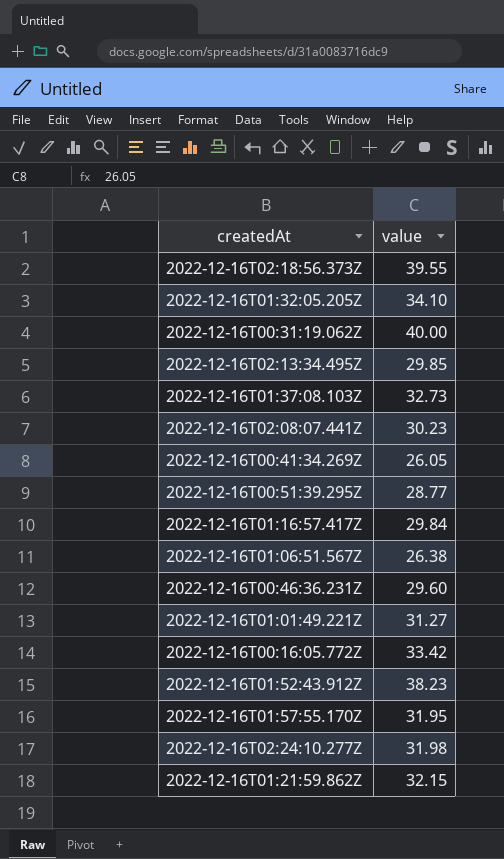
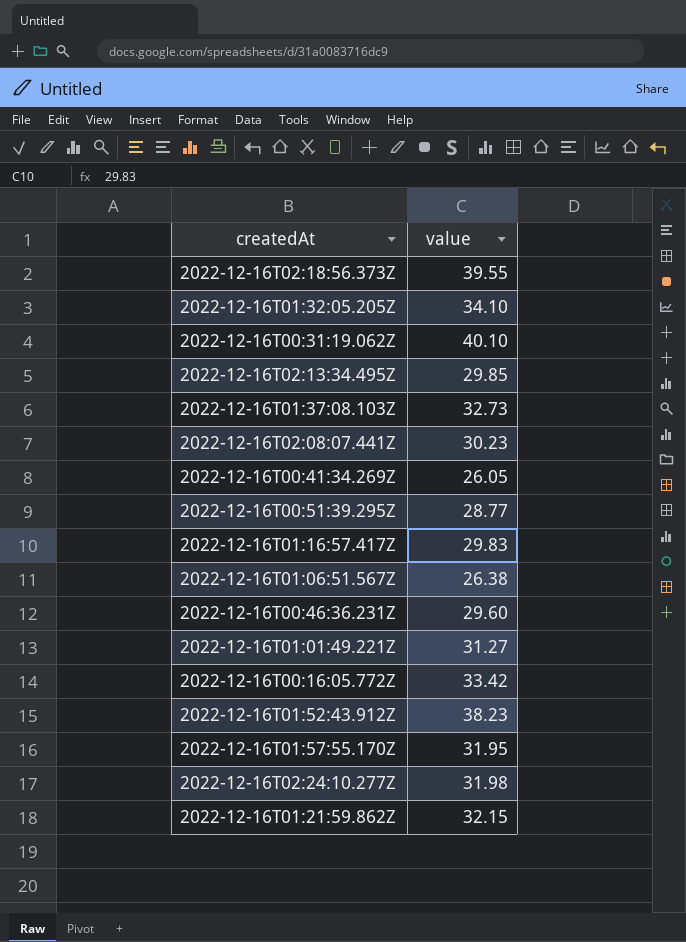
2022-12-16T00:31:19.062Z | value: 40.00 -> 40.10
2022-12-16T01:16:57.417Z | value: 29.84 -> 29.83

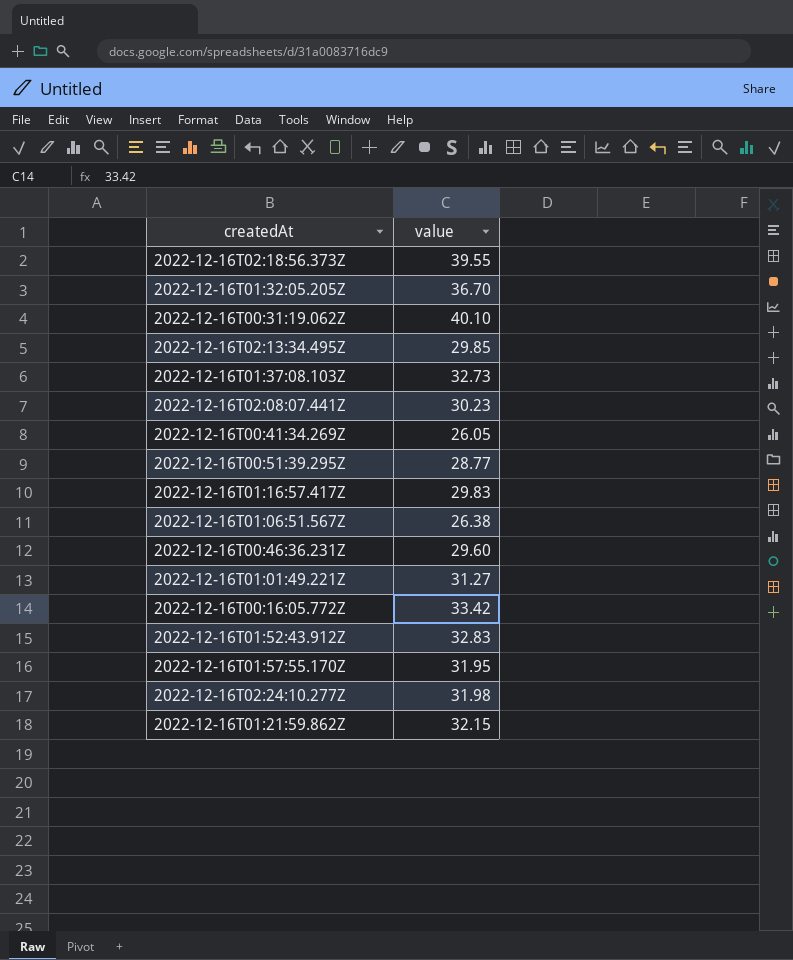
2022-12-16T01:32:05.205Z | value: 34.10 -> 36.70
2022-12-16T01:52:43.912Z | value: 38.23 -> 32.83

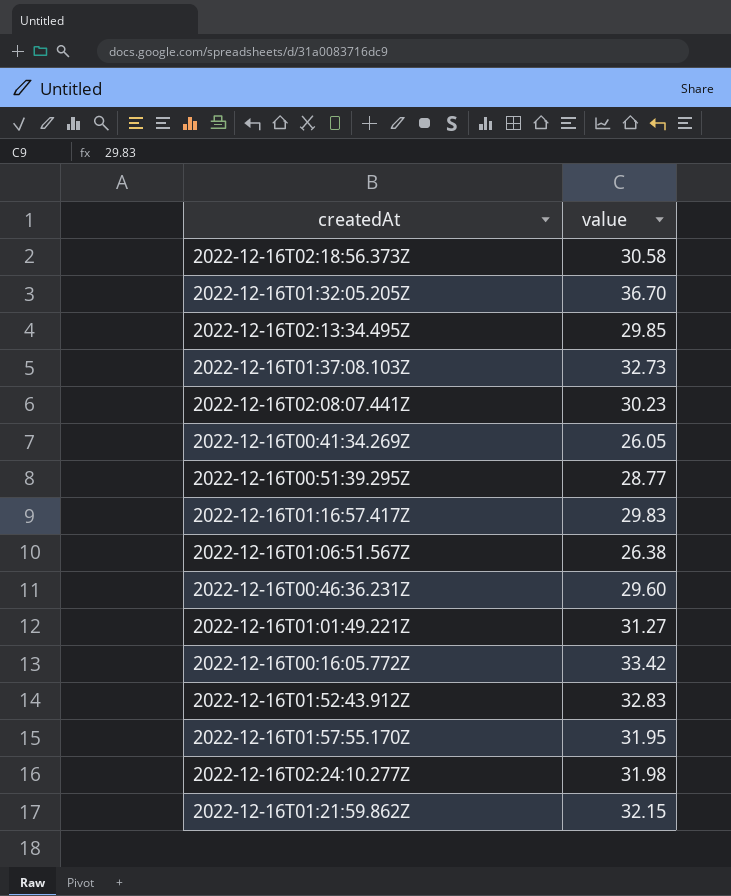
row 2022-12-16T00:31:19.062Z: 40.10 -> none
2022-12-16T02:18:56.373Z | value: 39.55 -> 30.58

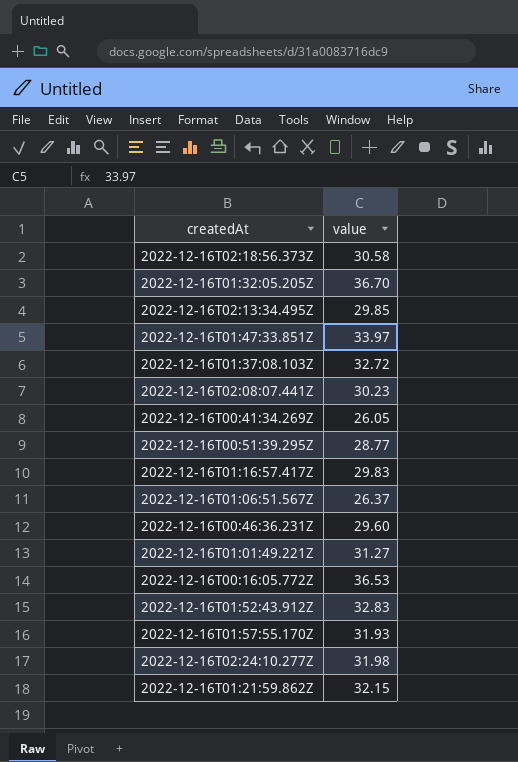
row 2022-12-16T01:47:33.851Z: none -> 33.97
2022-12-16T01:37:08.103Z | value: 32.73 -> 32.72
2022-12-16T01:06:51.567Z | value: 26.38 -> 26.37
2022-12-16T00:16:05.772Z | value: 33.42 -> 36.53
2022-12-16T01:57:55.170Z | value: 31.95 -> 31.93

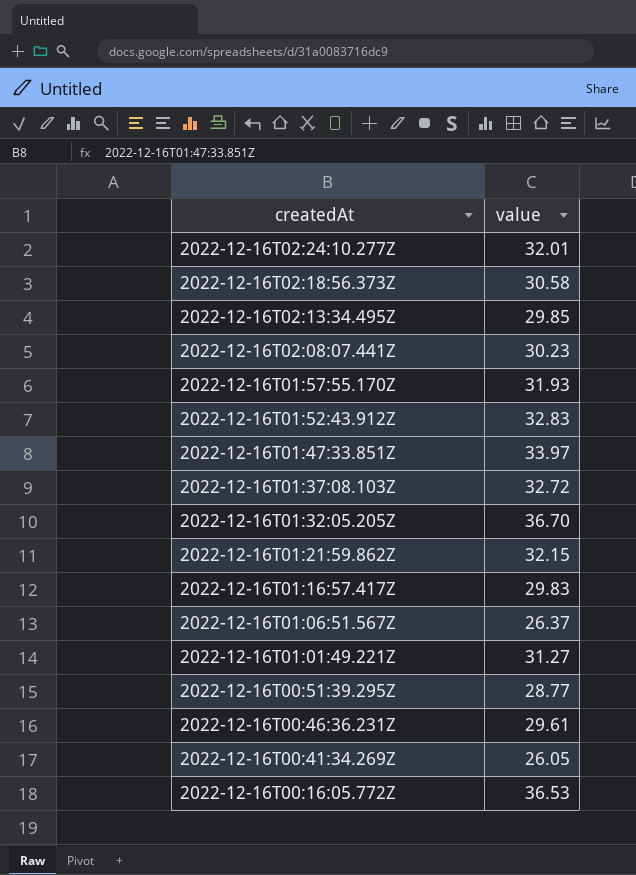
row order: none -> createdAt descending
2022-12-16T02:24:10.277Z | value: 31.98 -> 32.01
2022-12-16T00:46:36.231Z | value: 29.60 -> 29.61

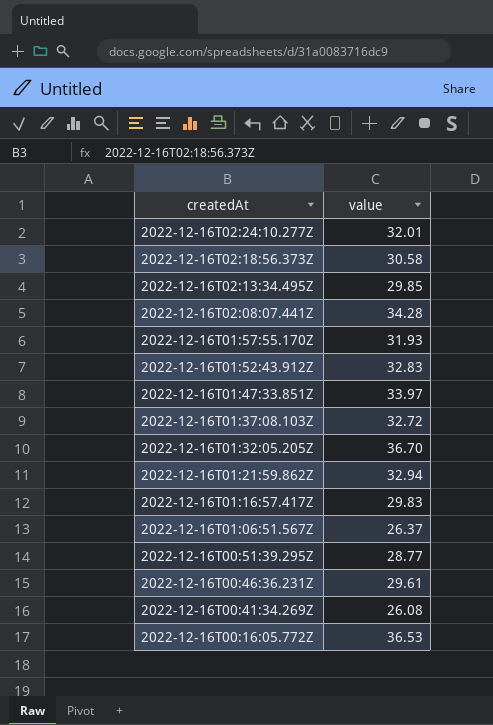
row 2022-12-16T01:01:49.221Z: 31.27 -> none
2022-12-16T02:08:07.441Z | value: 30.23 -> 34.28
2022-12-16T01:21:59.862Z | value: 32.15 -> 32.94
2022-12-16T00:41:34.269Z | value: 26.05 -> 26.08

